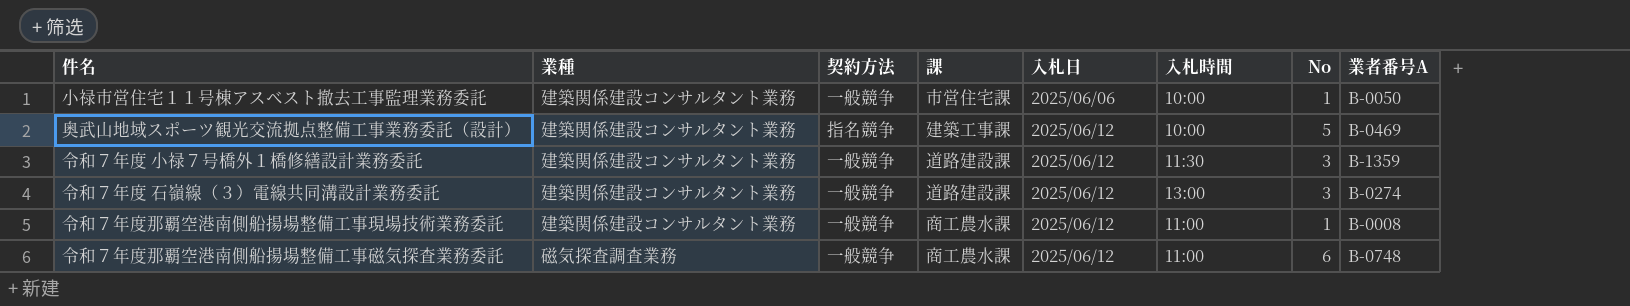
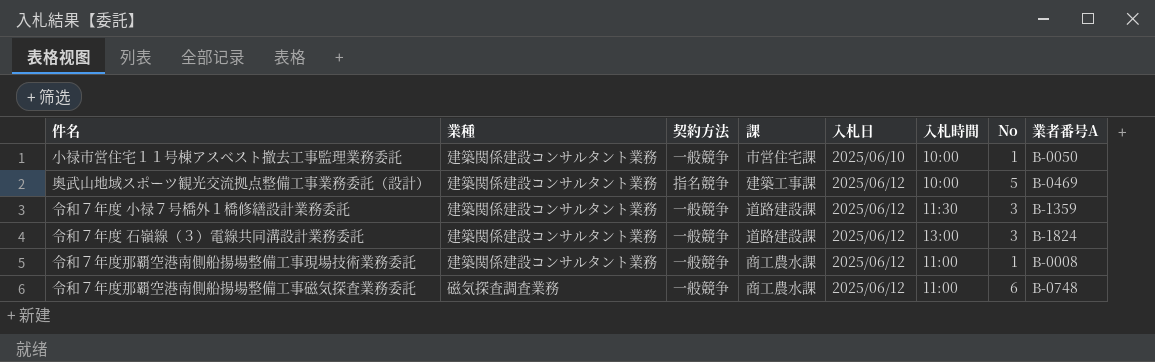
小禄市営住宅１１号棟アスベスト撤去工事監理業務委託 | 入札日: 2025/06/06 -> 2025/06/10
令和７年度 石嶺線（３）電線共同溝設計業務委託 | 業者番号A: B-0274 -> B-1824

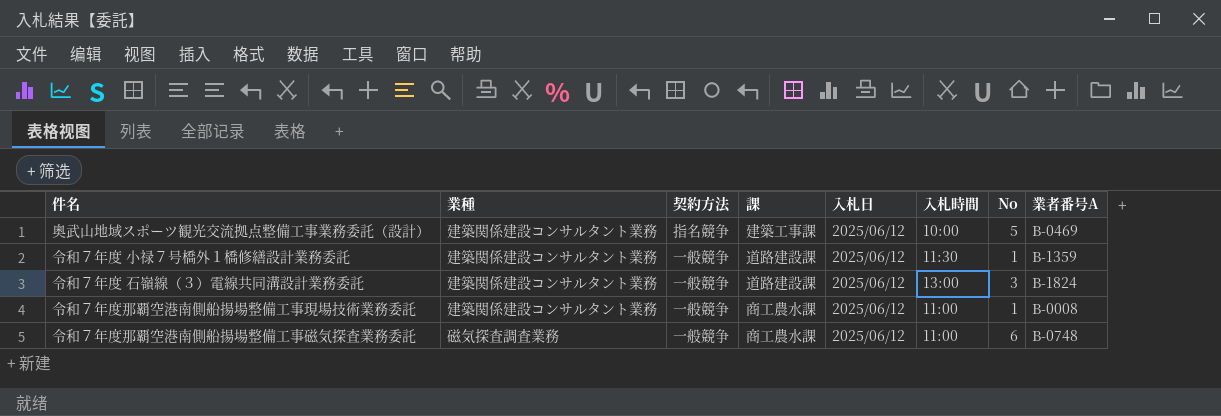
row 小禄市営住宅１１号棟アスベスト撤去工事監理業務委託: 建築関係建設コンサルタント業務 | 一般競争 | 市営住宅課 | 2025/06/10 | 10:00 | 1 | B-0050 -> none
令和７年度 小禄７号橋外１橋修繕設計業務委託 | No: 3 -> 1

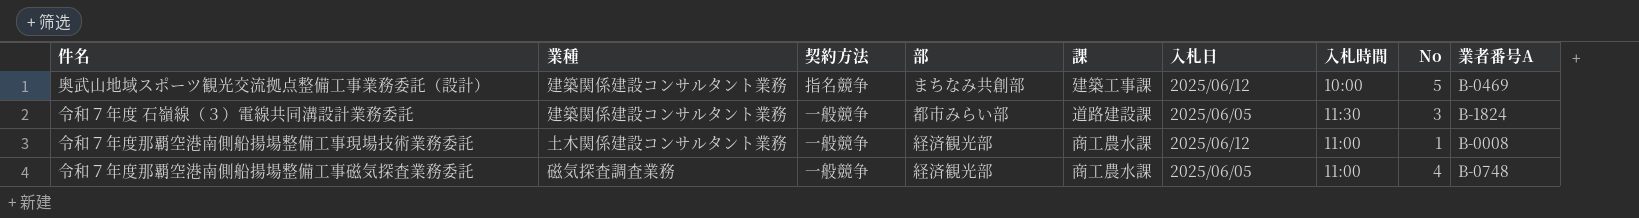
column 部 | position: none -> 4
row 令和７年度 小禄７号橋外１橋修繕設計業務委託: 建築関係建設コンサルタント業務 | 一般競争 | 道路建設課 | 2025/06/12 | 11:30 | 1 | B-1359 -> none
令和７年度 石嶺線（３）電線共同溝設計業務委託 | 入札日: 2025/06/12 -> 2025/06/05
令和７年度 石嶺線（３）電線共同溝設計業務委託 | 入札時間: 13:00 -> 11:30
令和７年度那覇空港南側船揚場整備工事現場技術業務委託 | 業種: 建築関係建設コンサルタント業務 -> 土木関係建設コンサルタント業務
令和７年度那覇空港南側船揚場整備工事磁気探査業務委託 | 入札日: 2025/06/12 -> 2025/06/05
令和７年度那覇空港南側船揚場整備工事磁気探査業務委託 | No: 6 -> 4

